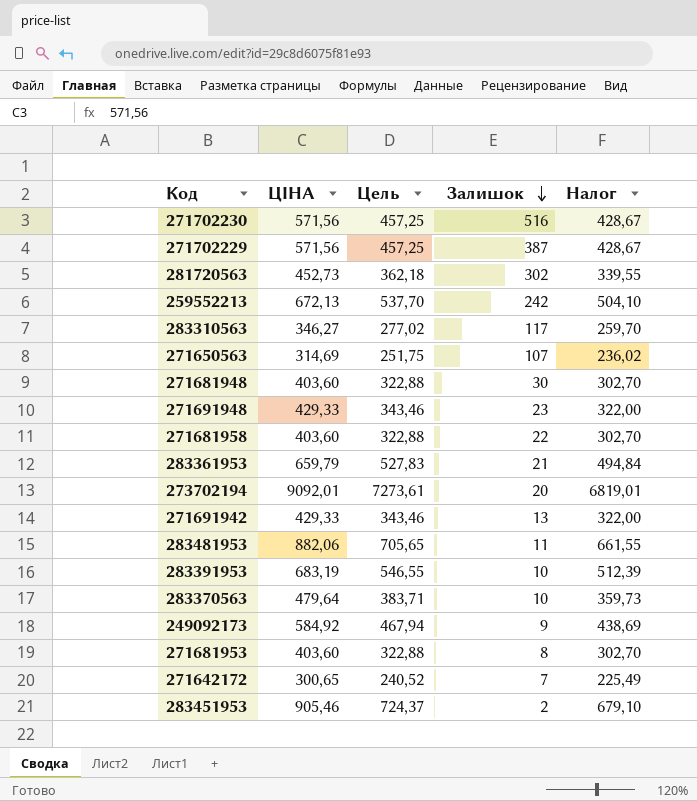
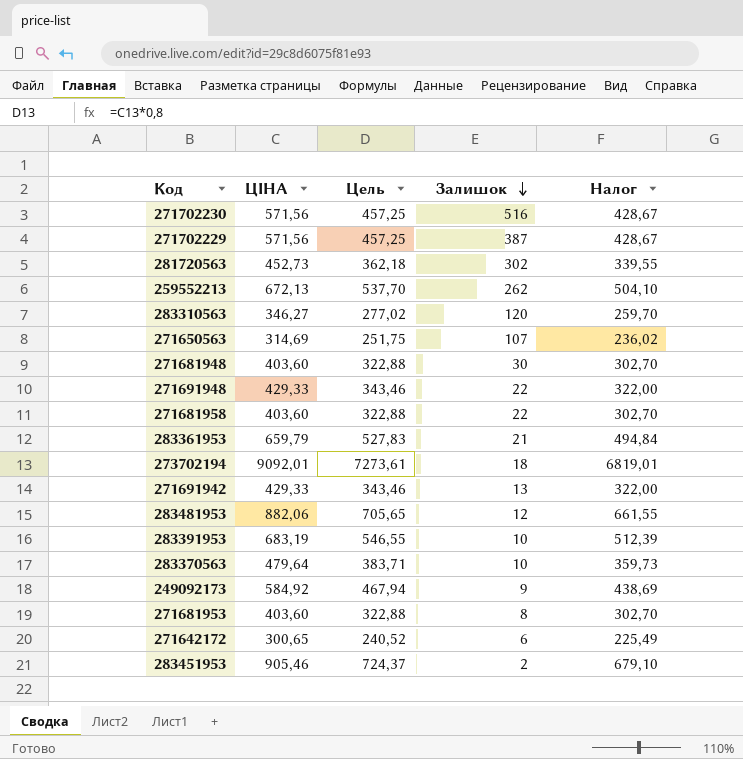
259552213 | Залишок: 242 -> 262
283310563 | Залишок: 117 -> 120
271691948 | Залишок: 23 -> 22
273702194 | Залишок: 20 -> 18
283481953 | Залишок: 11 -> 12
271642172 | Залишок: 7 -> 6

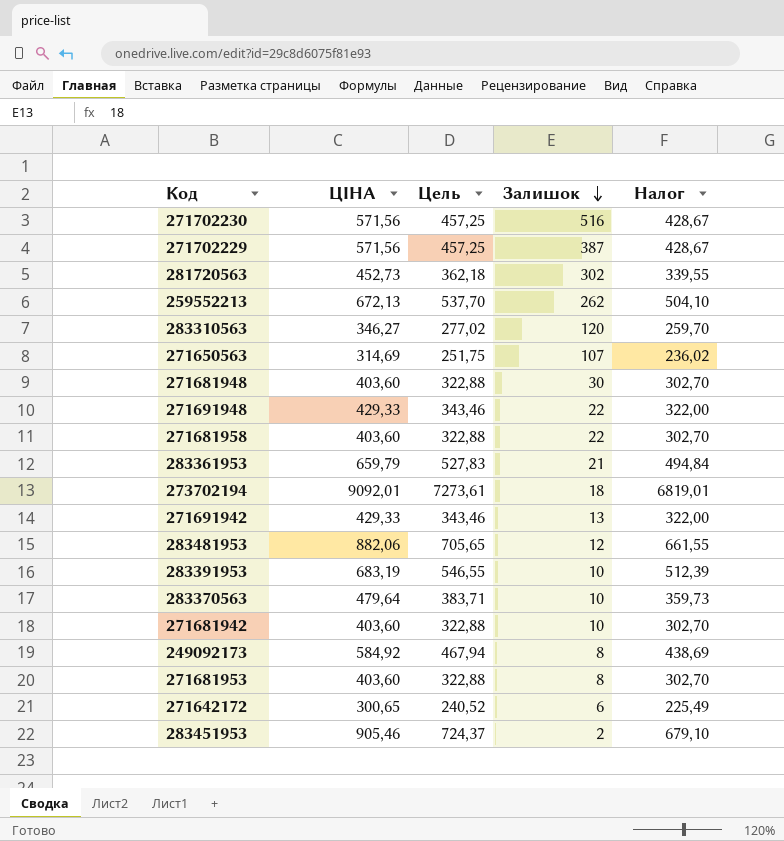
row 271681942: none -> 403,60 | 322,88 | 10 | 302,70
249092173 | Залишок: 9 -> 8

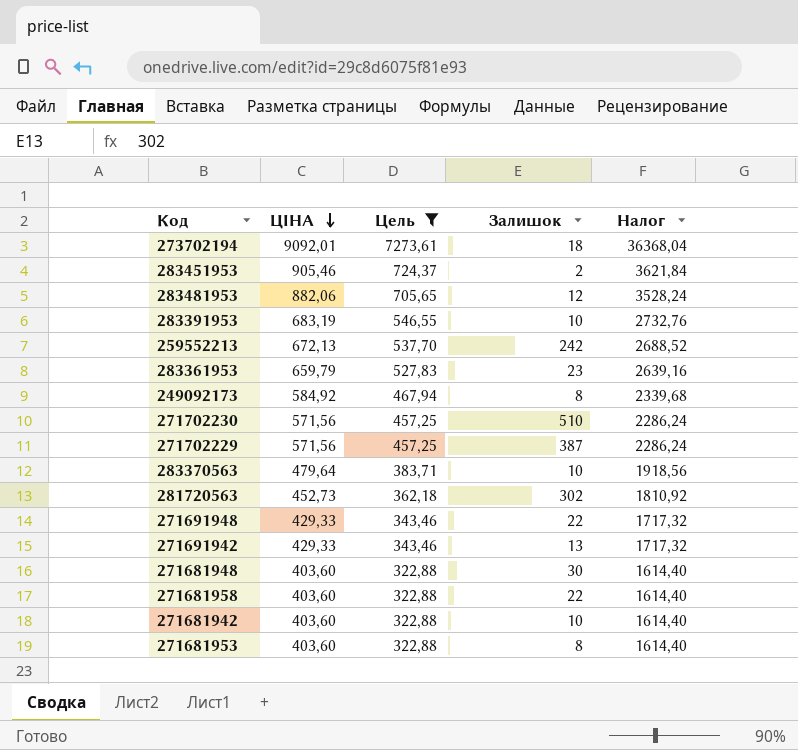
filter: none -> Цель >= 322,88
row order: Залишок descending -> ЦІНА descending
column Налог | formula: [ЦІНА] * 0,75 -> [ЦІНА] * 4
259552213 | Залишок: 262 -> 242
283361953 | Залишок: 21 -> 23
271702230 | Залишок: 516 -> 510

